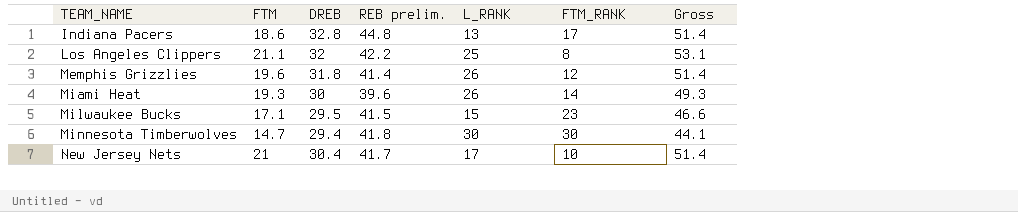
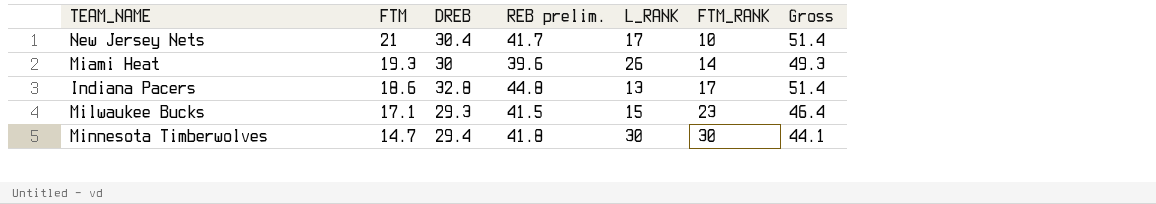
row order: TEAM_NAME ascending -> FTM descending
row Los Angeles Clippers: 21.1 | 32 | 42.2 | 25 | 8 | 53.1 -> none
row Memphis Grizzlies: 19.6 | 31.8 | 41.4 | 26 | 12 | 51.4 -> none
Milwaukee Bucks | DREB: 29.5 -> 29.3
Milwaukee Bucks | Gross: 46.6 -> 46.4

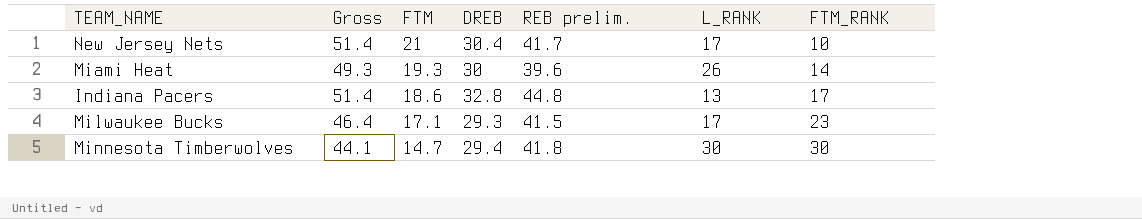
column Gross | position: 7 -> 2
Milwaukee Bucks | L_RANK: 15 -> 17

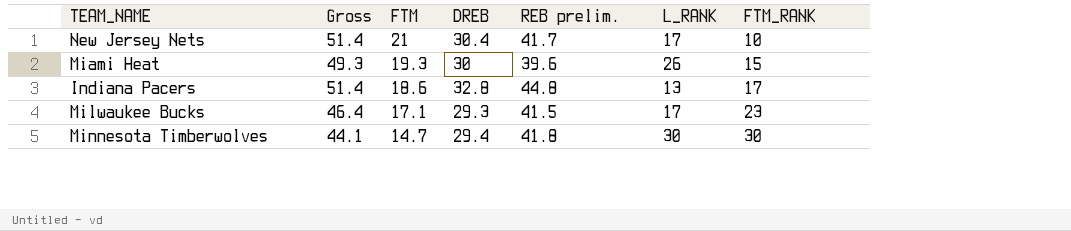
Miami Heat | FTM_RANK: 14 -> 15

